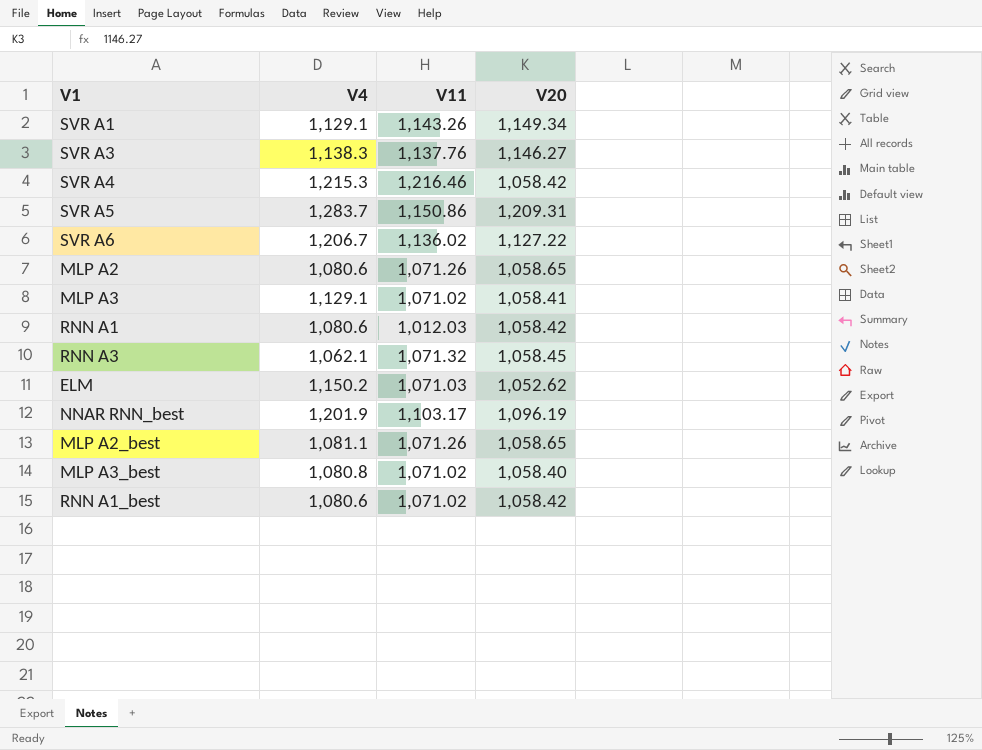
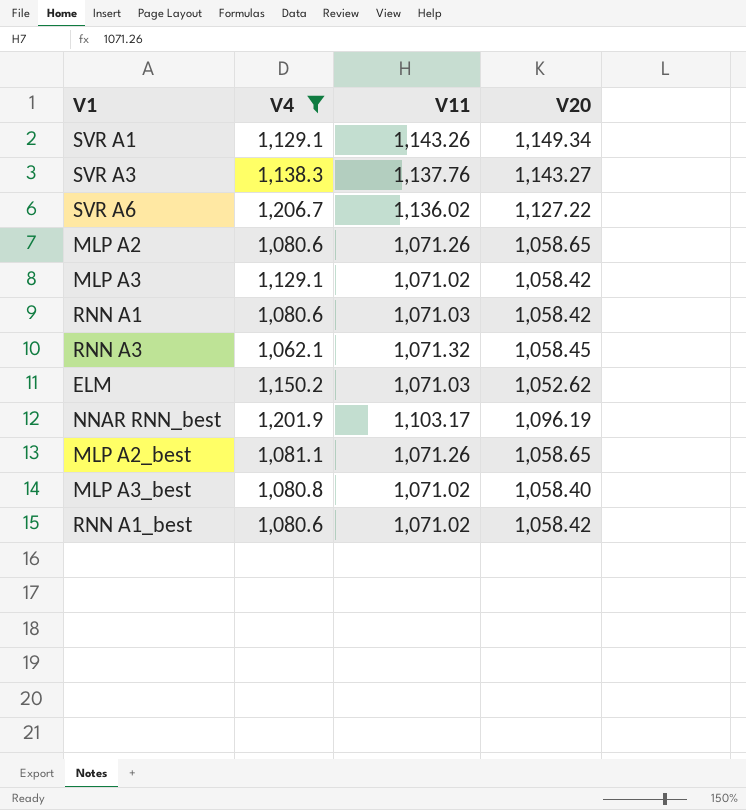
filter: none -> V4 <= 1,206.7
SVR A3 | V20: 1,146.27 -> 1,143.27
MLP A3 | V20: 1,058.41 -> 1,058.42
RNN A1 | V11: 1,012.03 -> 1,071.03

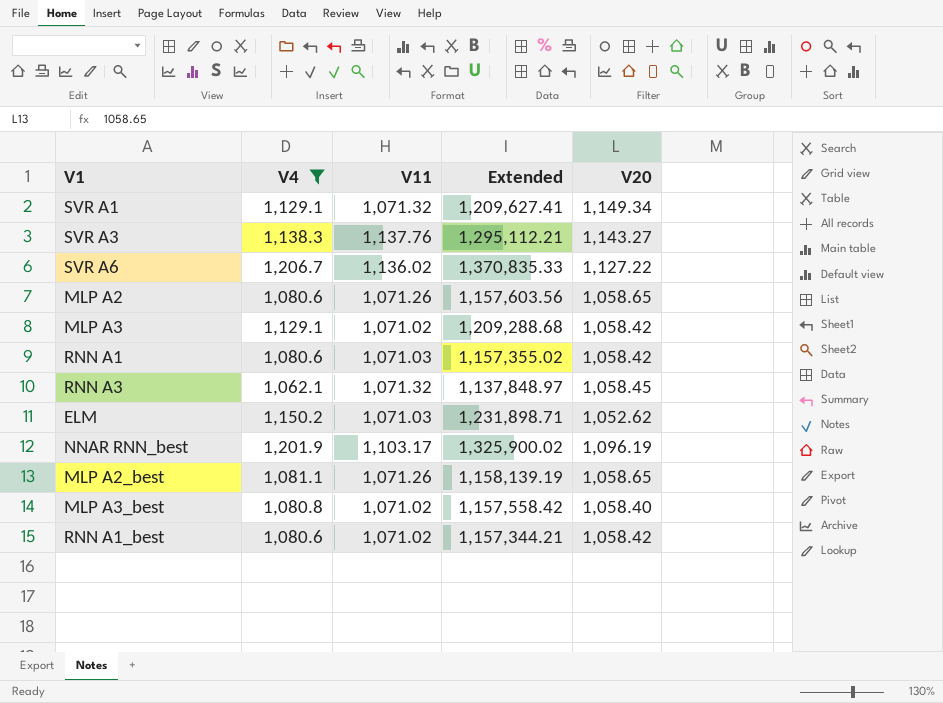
column Extended | formula: none -> [V4] * [V11]
SVR A1 | V11: 1,143.26 -> 1,071.32

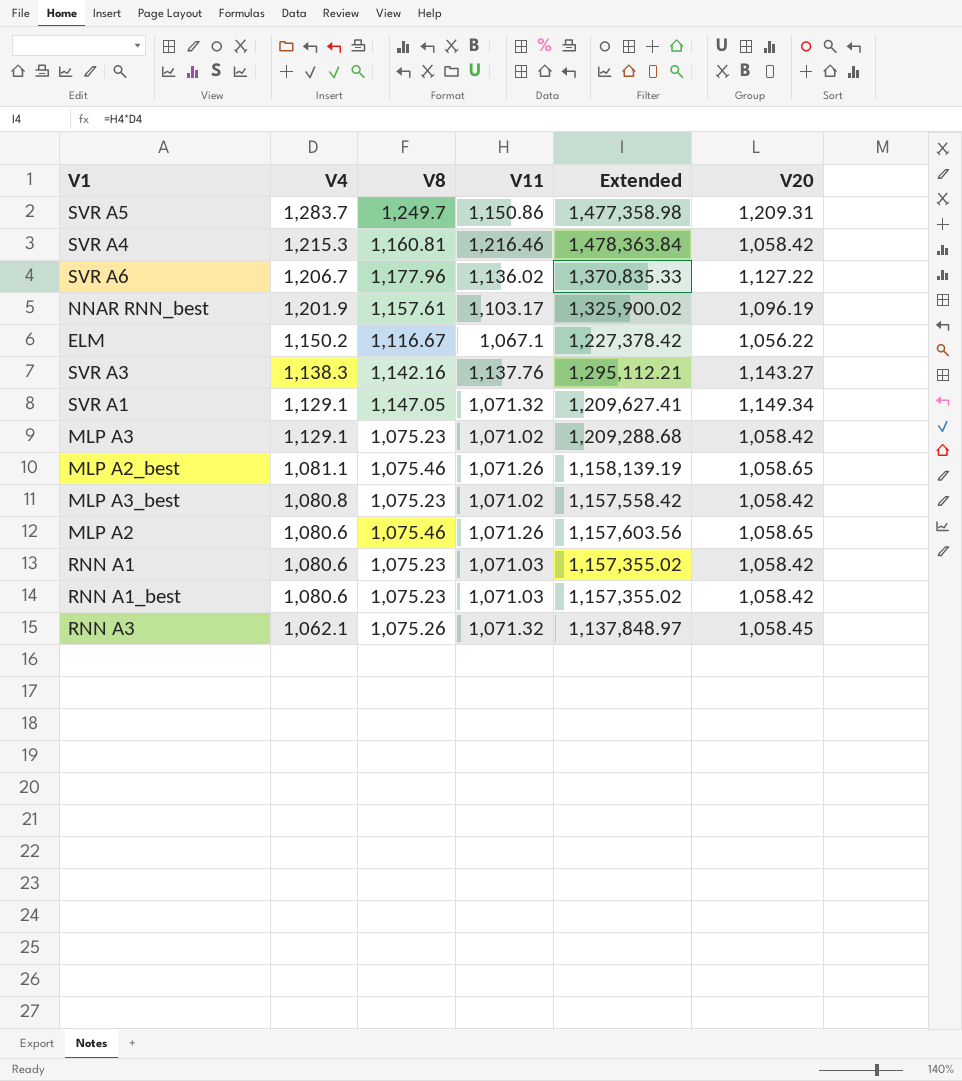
filter: V4 <= 1,206.7 -> none
row order: none -> V4 descending
column V8 | position: none -> 3
ELM | V11: 1,071.03 -> 1,067.1
ELM | Extended: 1,231,898.71 -> 1,227,378.42
ELM | V20: 1,052.62 -> 1,056.22
MLP A3_best | V20: 1,058.40 -> 1,058.42
RNN A1_best | V11: 1,071.02 -> 1,071.03
RNN A1_best | Extended: 1,157,344.21 -> 1,157,355.02

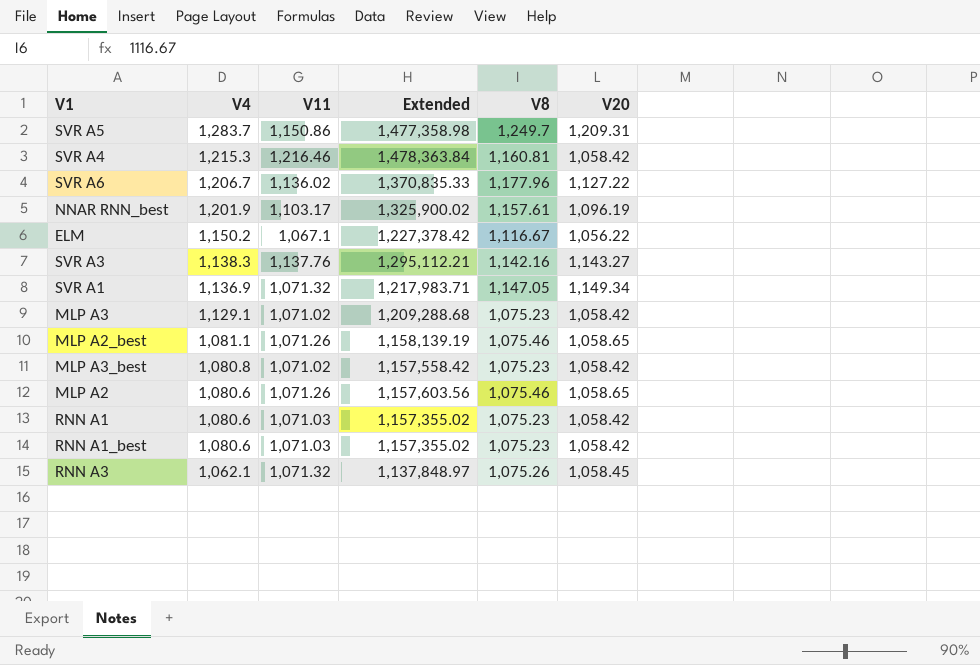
column V8 | position: 3 -> 5
SVR A1 | V4: 1,129.1 -> 1,136.9
SVR A1 | Extended: 1,209,627.41 -> 1,217,983.71

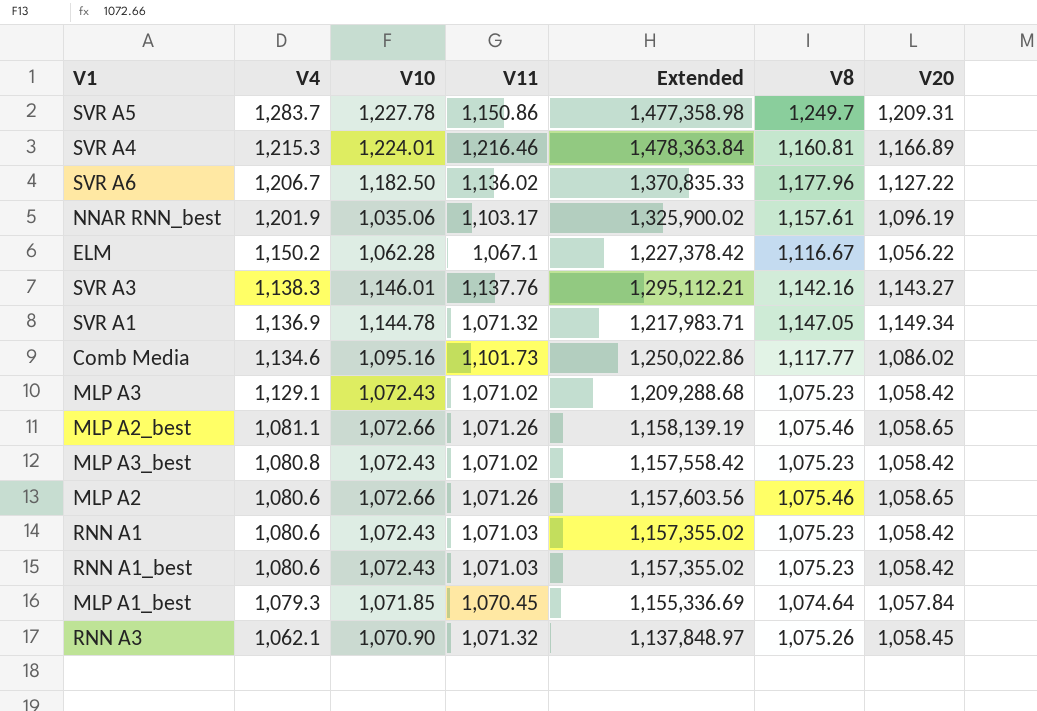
column V10 | position: none -> 3
SVR A4 | V20: 1,058.42 -> 1,166.89
row Comb Media: none -> 1,134.6 | 1,095.16 | 1,101.73 | 1,250,022.86 | 1,117.77 | 1,086.02
row MLP A1_best: none -> 1,079.3 | 1,071.85 | 1,070.45 | 1,155,336.69 | 1,074.64 | 1,057.84

